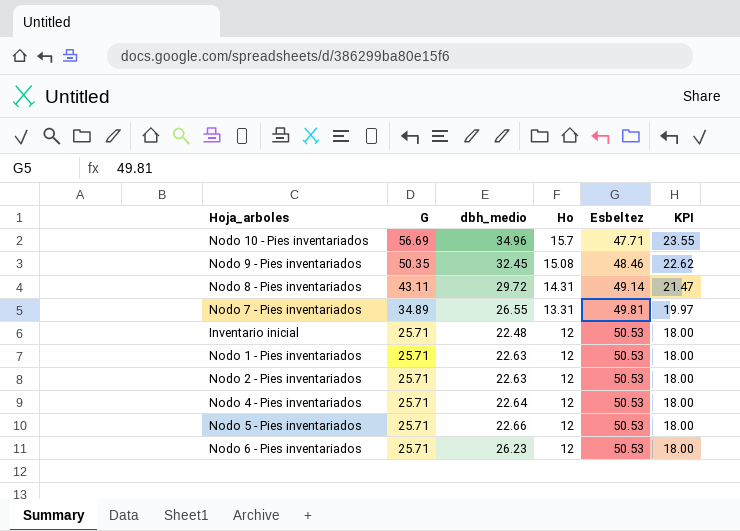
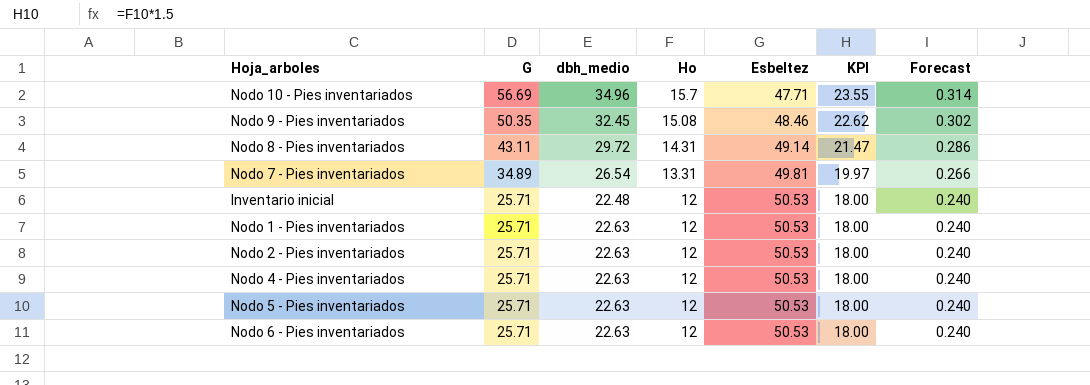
column Forecast | formula: none -> [Ho] * 0.02
Nodo 7 - Pies inventariados | dbh_medio: 26.55 -> 26.54
Nodo 4 - Pies inventariados | dbh_medio: 22.64 -> 22.63
Nodo 5 - Pies inventariados | dbh_medio: 22.66 -> 22.63
Nodo 6 - Pies inventariados | dbh_medio: 26.23 -> 22.63

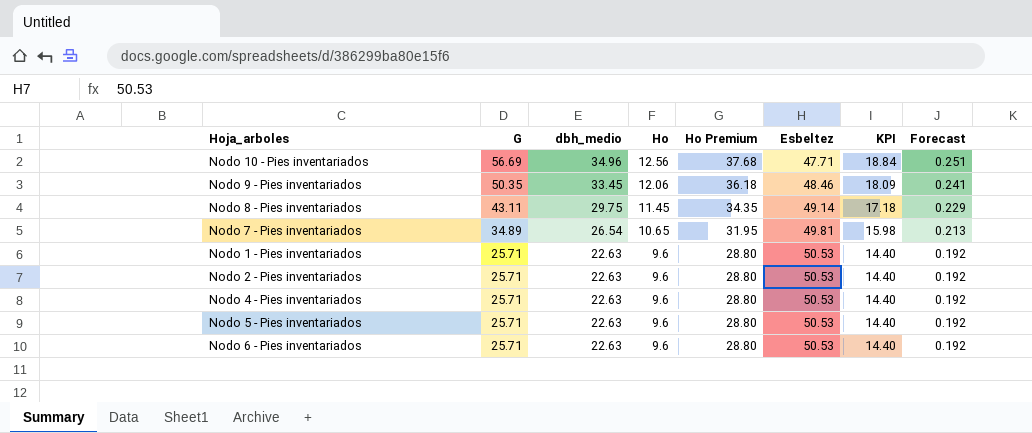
column Ho Premium | formula: none -> [Ho] * 3
row Inventario inicial: 25.71 | 22.48 | 12 | 50.53 | 18.00 | 0.240 -> none
Nodo 10 - Pies inventariados | Ho: 15.7 -> 12.56
Nodo 10 - Pies inventariados | KPI: 23.55 -> 18.84
Nodo 10 - Pies inventariados | Forecast: 0.314 -> 0.251
Nodo 9 - Pies inventariados | dbh_medio: 32.45 -> 33.45
Nodo 9 - Pies inventariados | Ho: 15.08 -> 12.06
Nodo 9 - Pies inventariados | KPI: 22.62 -> 18.09
Nodo 9 - Pies inventariados | Forecast: 0.302 -> 0.241
Nodo 8 - Pies inventariados | dbh_medio: 29.72 -> 29.75
Nodo 8 - Pies inventariados | Ho: 14.31 -> 11.45
Nodo 8 - Pies inventariados | KPI: 21.47 -> 17.18
Nodo 8 - Pies inventariados | Forecast: 0.286 -> 0.229
Nodo 7 - Pies inventariados | Ho: 13.31 -> 10.65
Nodo 7 - Pies inventariados | KPI: 19.97 -> 15.98
Nodo 7 - Pies inventariados | Forecast: 0.266 -> 0.213
Nodo 1 - Pies inventariados | Ho: 12 -> 9.6
Nodo 1 - Pies inventariados | KPI: 18.00 -> 14.40
Nodo 1 - Pies inventariados | Forecast: 0.240 -> 0.192
Nodo 2 - Pies inventariados | Ho: 12 -> 9.6
Nodo 2 - Pies inventariados | KPI: 18.00 -> 14.40
Nodo 2 - Pies inventariados | Forecast: 0.240 -> 0.192
Nodo 4 - Pies inventariados | Ho: 12 -> 9.6
Nodo 4 - Pies inventariados | KPI: 18.00 -> 14.40
Nodo 4 - Pies inventariados | Forecast: 0.240 -> 0.192
Nodo 5 - Pies inventariados | Ho: 12 -> 9.6
Nodo 5 - Pies inventariados | KPI: 18.00 -> 14.40
Nodo 5 - Pies inventariados | Forecast: 0.240 -> 0.192
Nodo 6 - Pies inventariados | Ho: 12 -> 9.6
Nodo 6 - Pies inventariados | KPI: 18.00 -> 14.40
Nodo 6 - Pies inventariados | Forecast: 0.240 -> 0.192

